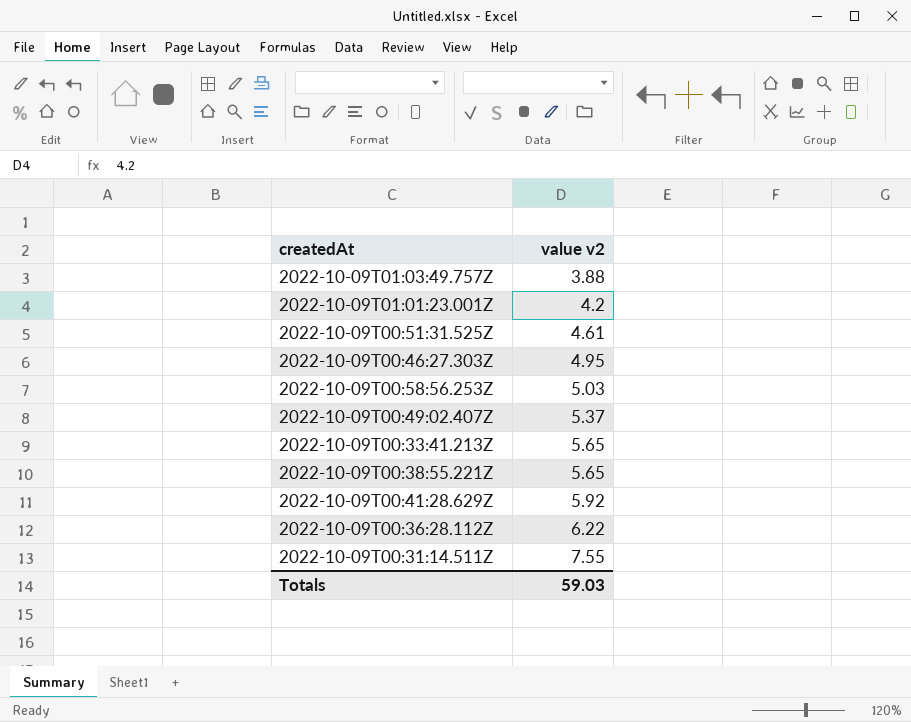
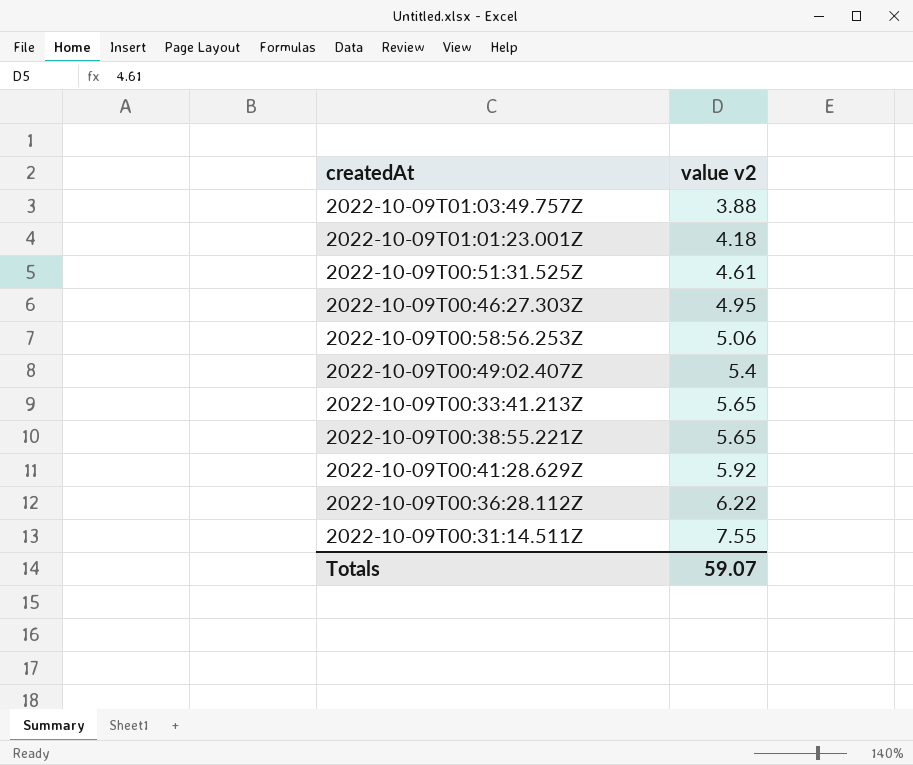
2022-10-09T01:01:23.001Z | value v2: 4.2 -> 4.18
2022-10-09T00:58:56.253Z | value v2: 5.03 -> 5.06
2022-10-09T00:49:02.407Z | value v2: 5.37 -> 5.4
Totals | value v2: 59.03 -> 59.07

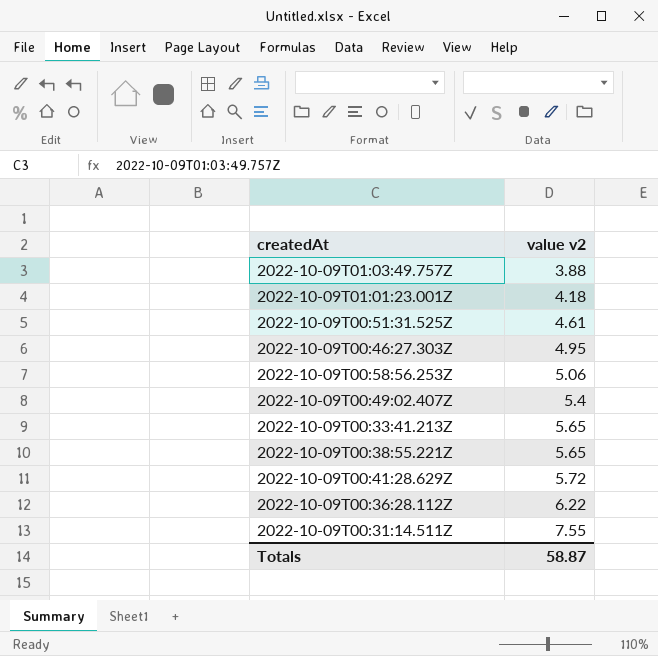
2022-10-09T00:41:28.629Z | value v2: 5.92 -> 5.72
Totals | value v2: 59.07 -> 58.87

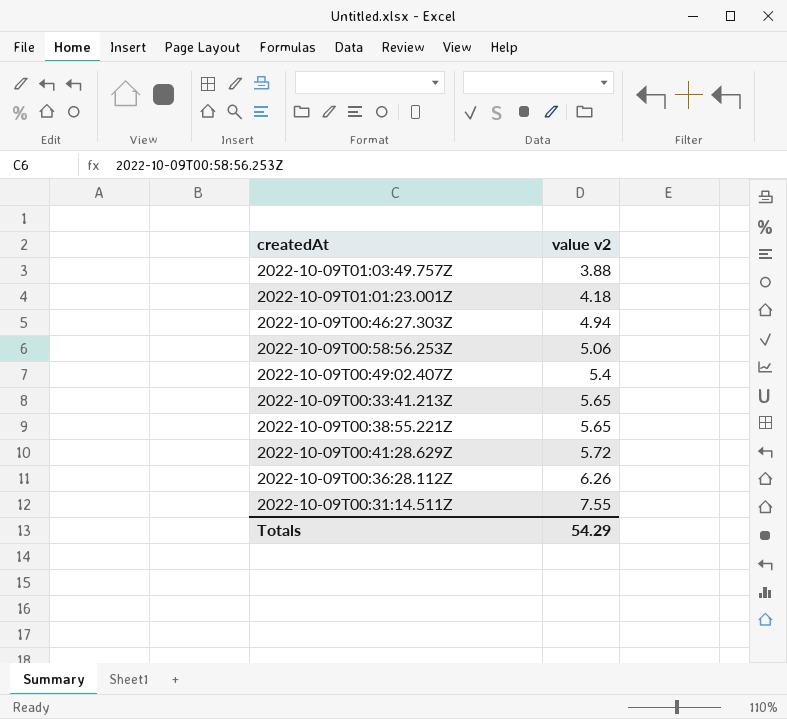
row 2022-10-09T00:51:31.525Z: 4.61 -> none
2022-10-09T00:46:27.303Z | value v2: 4.95 -> 4.94
2022-10-09T00:36:28.112Z | value v2: 6.22 -> 6.26
Totals | value v2: 58.87 -> 54.29

